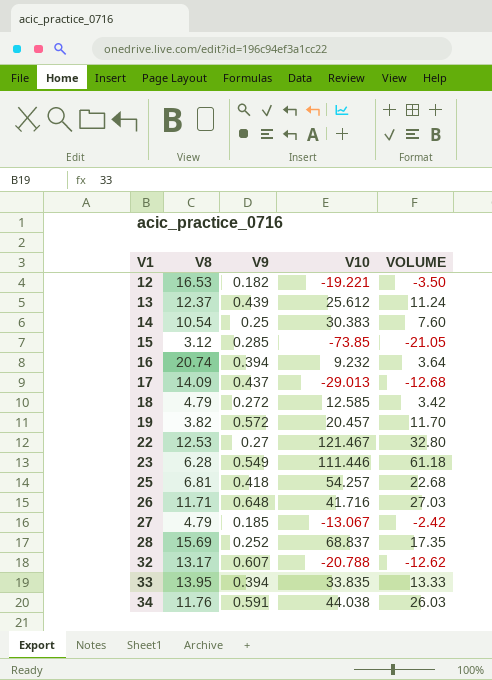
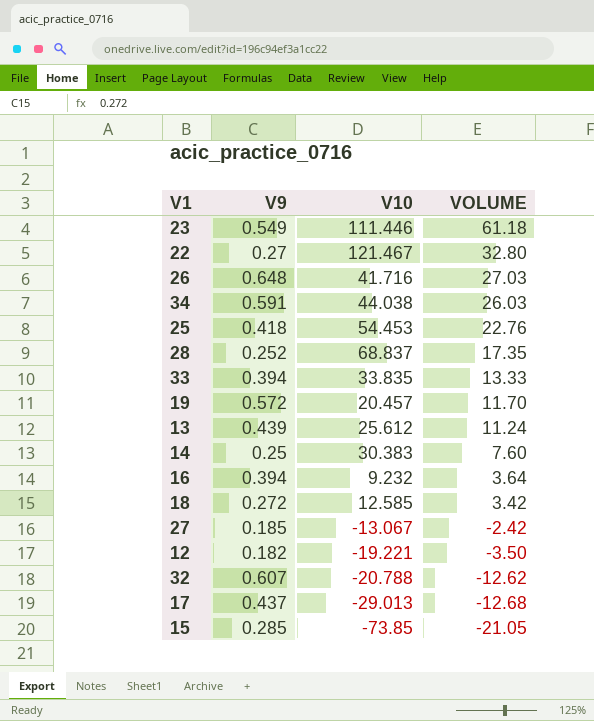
row order: V1 ascending -> VOLUME descending
column V8 | position: 2 -> none
25 | V10: 54.257 -> 54.453
25 | VOLUME: 22.68 -> 22.76

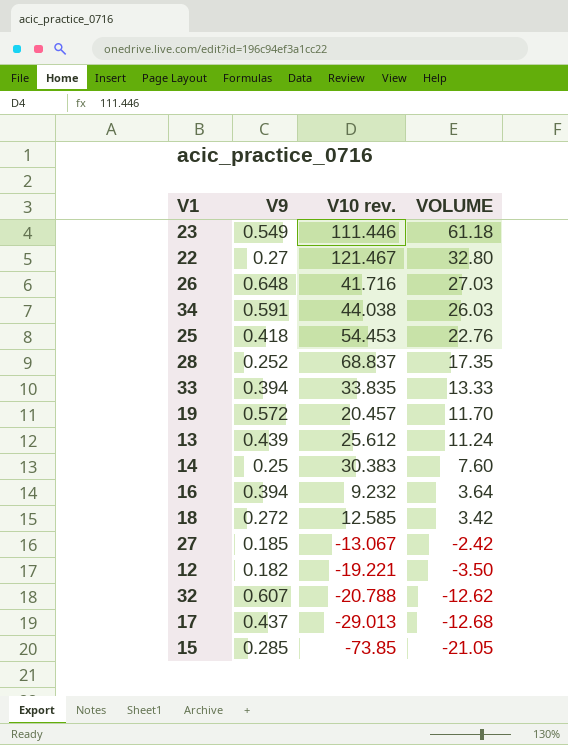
column name: V10 -> V10 rev.

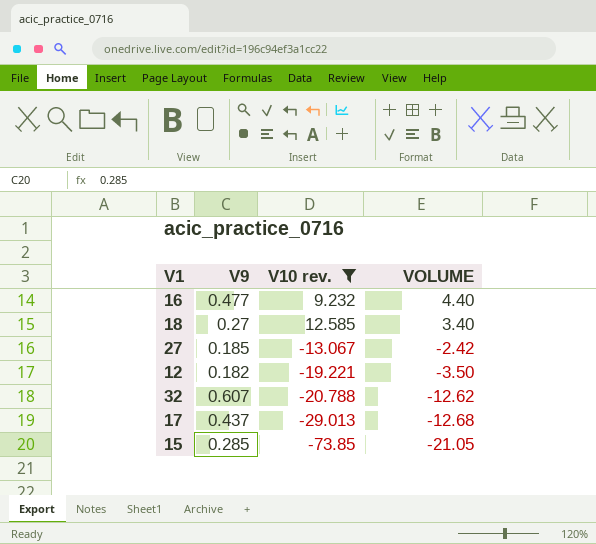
filter: none -> V10 rev. <= 12.585
16 | V9: 0.394 -> 0.477
16 | VOLUME: 3.64 -> 4.40
18 | V9: 0.272 -> 0.27
18 | VOLUME: 3.42 -> 3.40

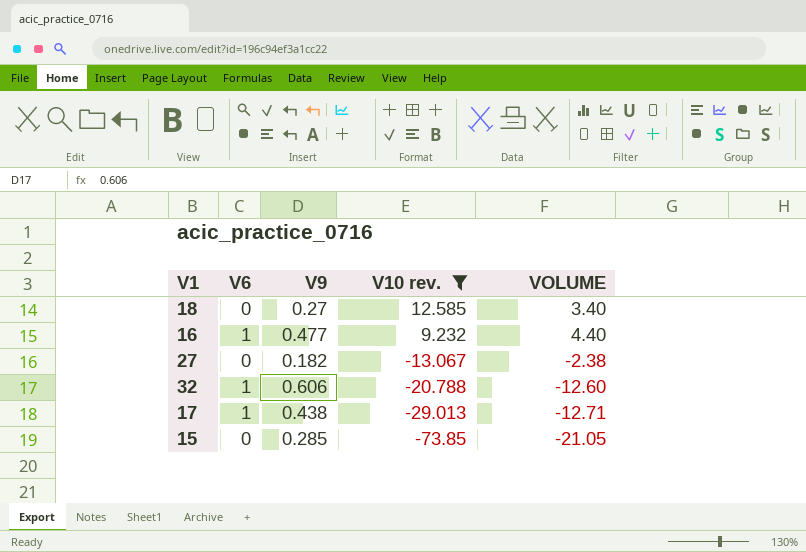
row order: VOLUME descending -> V10 rev. descending
column V6 | position: none -> 2
row 12: 0.182 | -19.221 | -3.50 -> none
27 | V9: 0.185 -> 0.182
27 | VOLUME: -2.42 -> -2.38
32 | V9: 0.607 -> 0.606
32 | VOLUME: -12.62 -> -12.60
17 | V9: 0.437 -> 0.438
17 | VOLUME: -12.68 -> -12.71

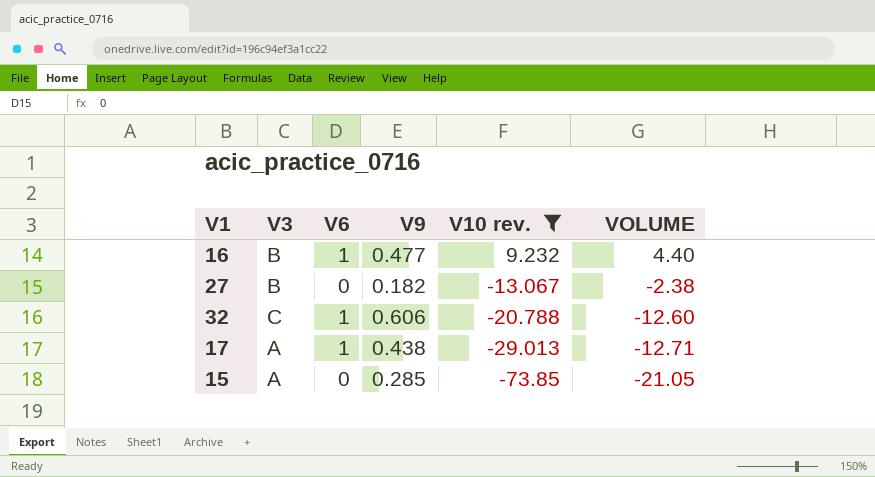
column V3 | position: none -> 2
row 18: 0 | 0.27 | 12.585 | 3.40 -> none

